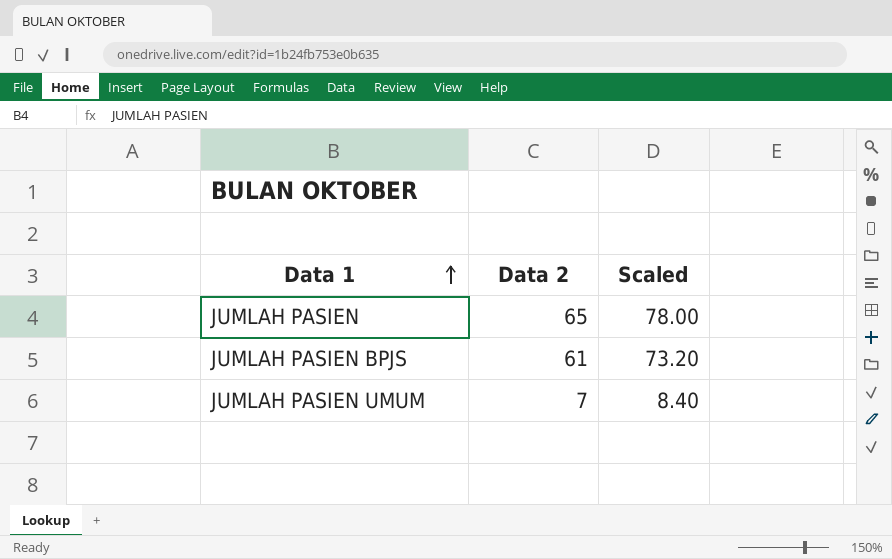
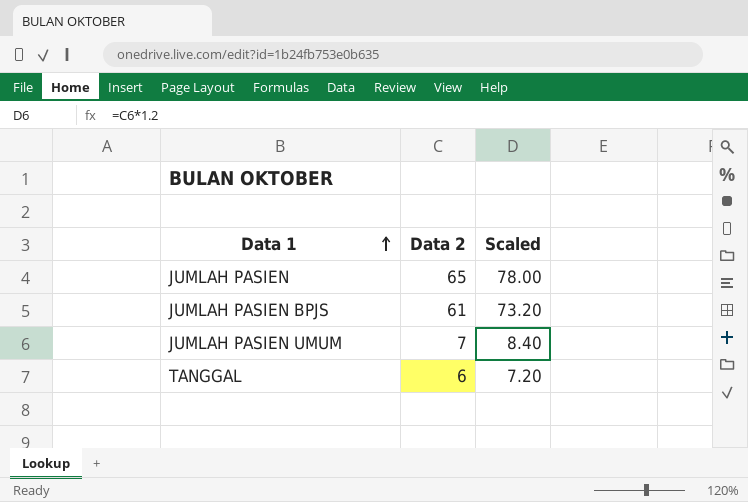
row TANGGAL: none -> 6 | 7.20

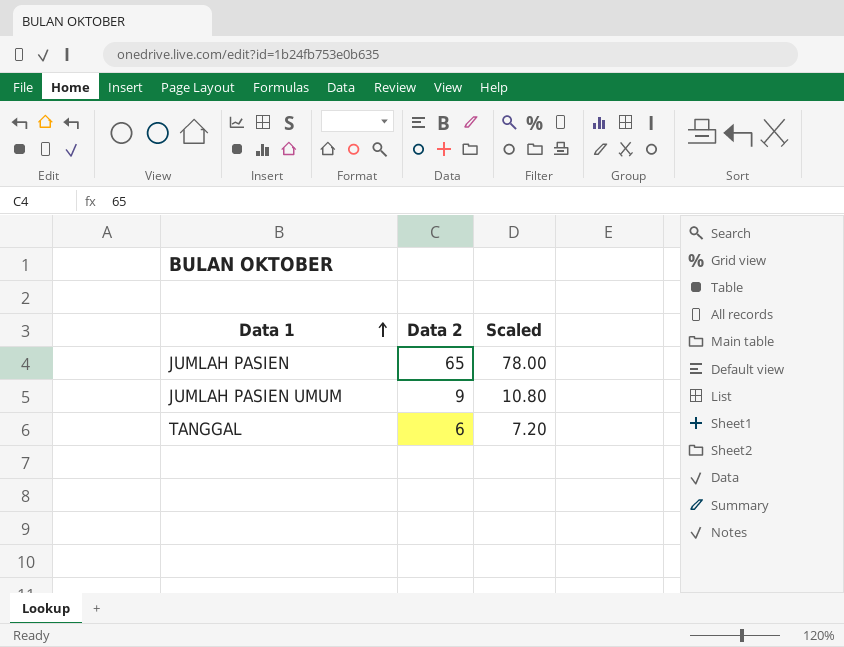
row JUMLAH PASIEN BPJS: 61 | 73.20 -> none
JUMLAH PASIEN UMUM | Data 2: 7 -> 9
JUMLAH PASIEN UMUM | Scaled: 8.40 -> 10.80

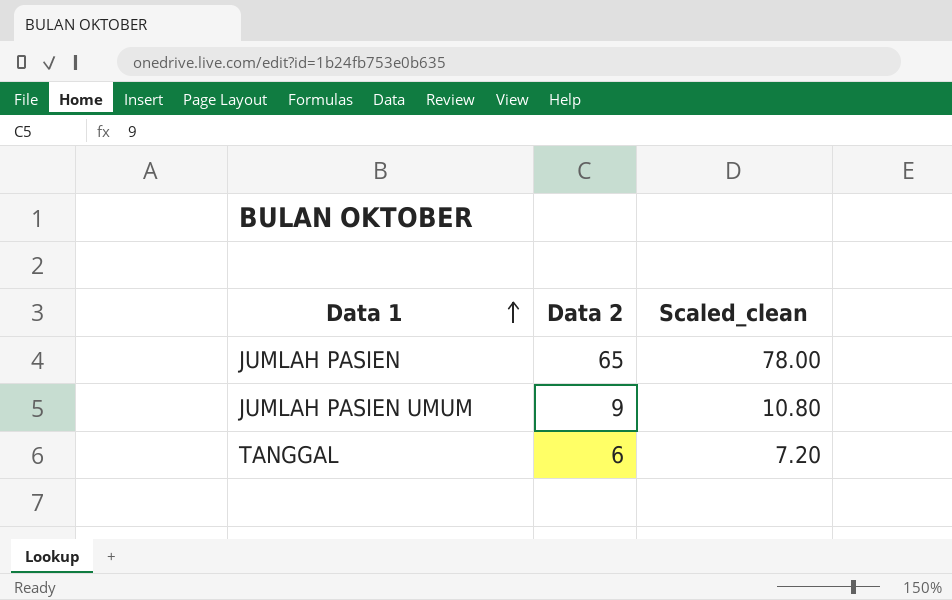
column name: Scaled -> Scaled_clean

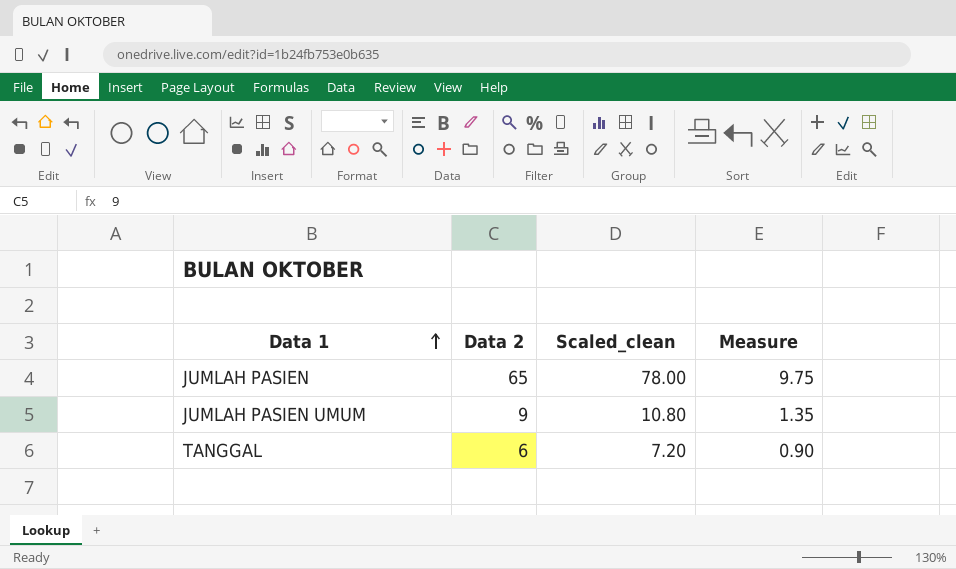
column Measure | formula: none -> [Data 2] * 0.15

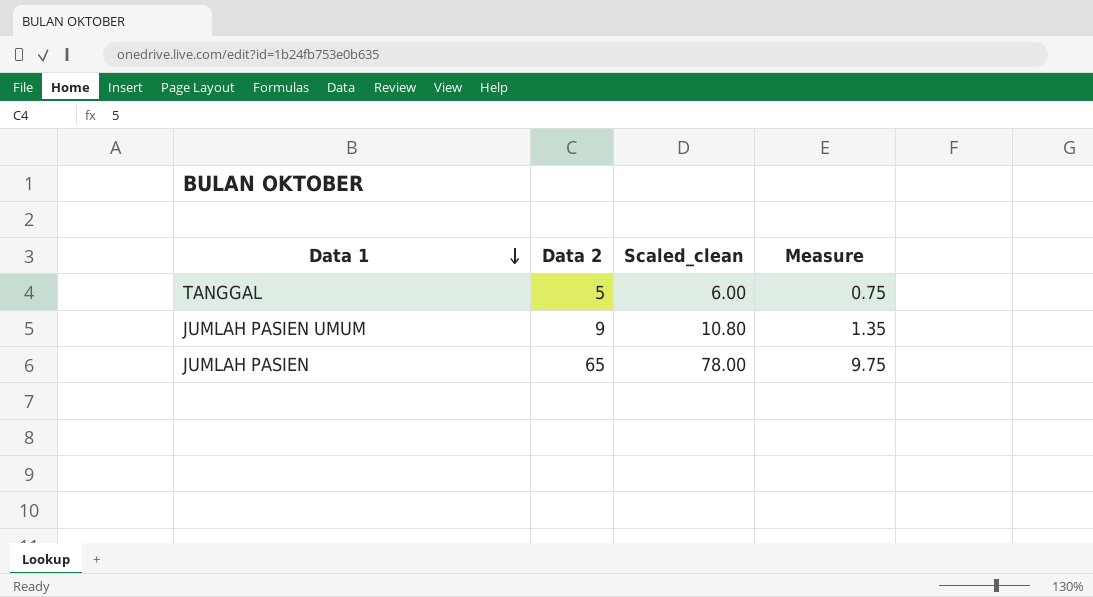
row order: Data 1 ascending -> Data 1 descending
TANGGAL | Data 2: 6 -> 5
TANGGAL | Scaled_clean: 7.20 -> 6.00
TANGGAL | Measure: 0.90 -> 0.75

